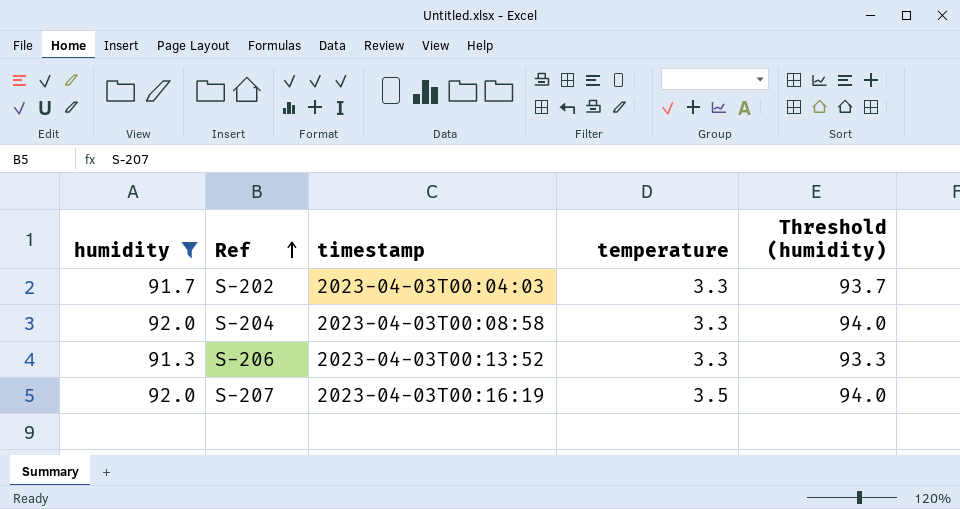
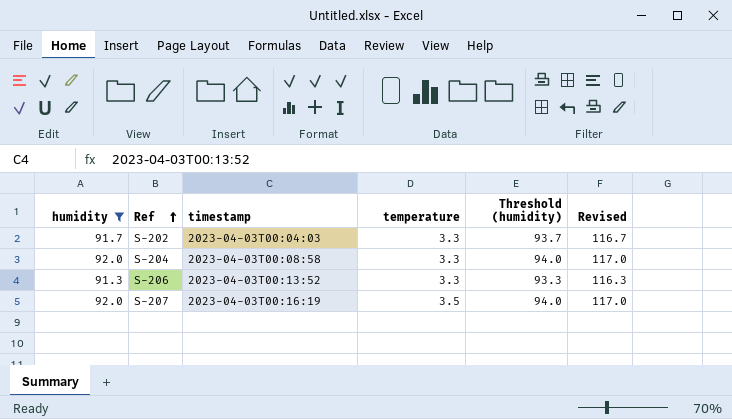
column Revised | formula: none -> [humidity] + 25

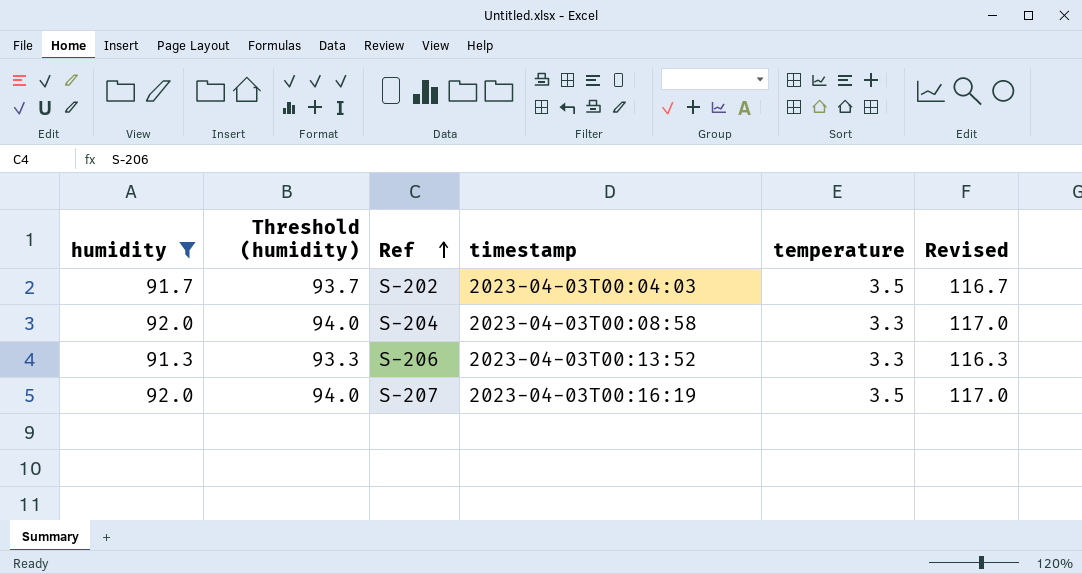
column Threshold (humidity) | position: 5 -> 2
S-202 | temperature: 3.3 -> 3.5

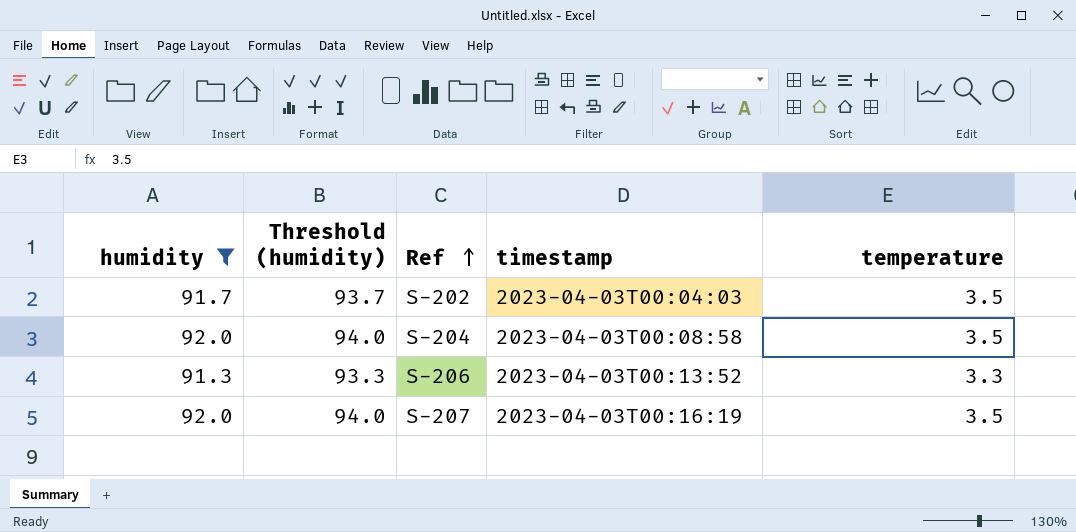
column Revised | formula: [humidity] + 25 -> none
S-204 | temperature: 3.3 -> 3.5

